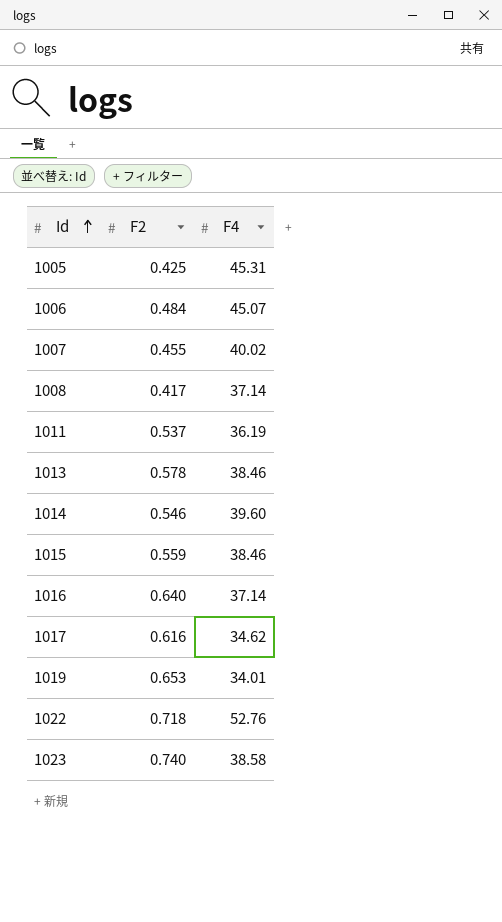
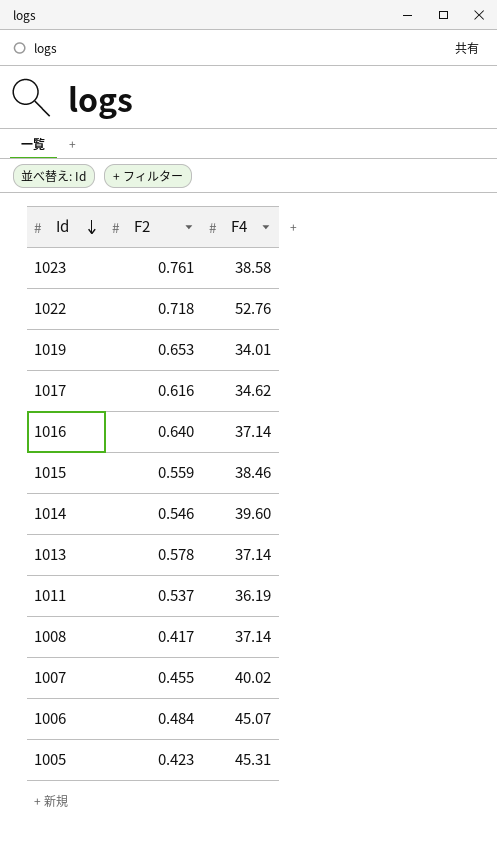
row order: Id ascending -> Id descending
1023 | F2: 0.740 -> 0.761
1013 | F4: 38.46 -> 37.14
1005 | F2: 0.425 -> 0.423

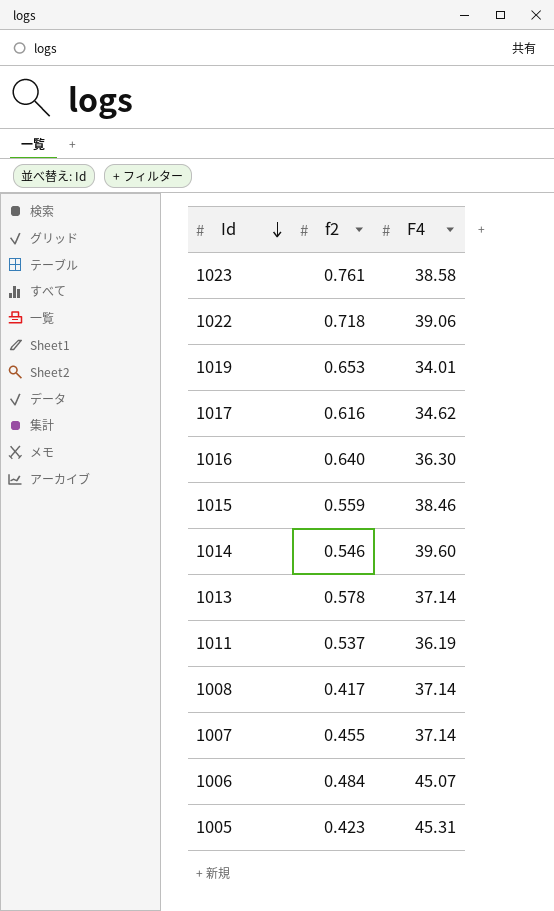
column name: F2 -> f2
1022 | F4: 52.76 -> 39.06
1016 | F4: 37.14 -> 36.30
1007 | F4: 40.02 -> 37.14

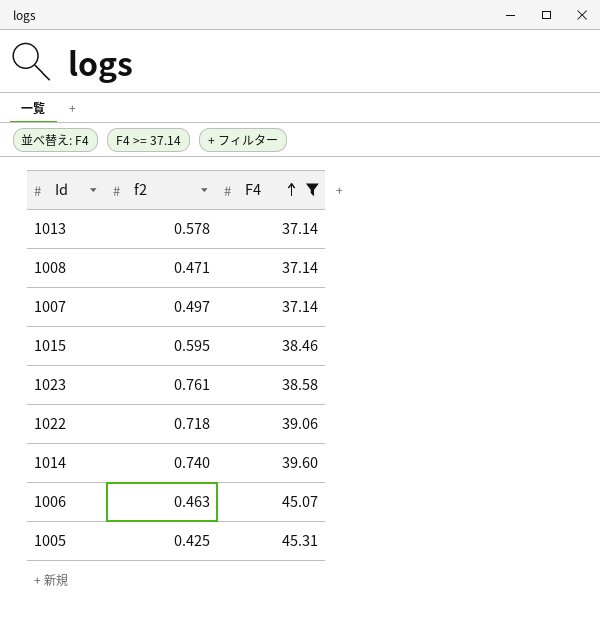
filter: none -> F4 >= 37.14
row order: Id descending -> F4 ascending
1008 | f2: 0.417 -> 0.471
1007 | f2: 0.455 -> 0.497
1015 | f2: 0.559 -> 0.595
1014 | f2: 0.546 -> 0.740
1006 | f2: 0.484 -> 0.463
1005 | f2: 0.423 -> 0.425

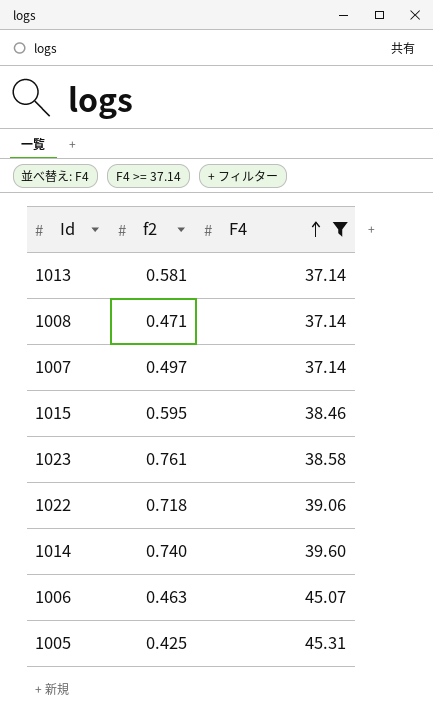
1013 | f2: 0.578 -> 0.581

